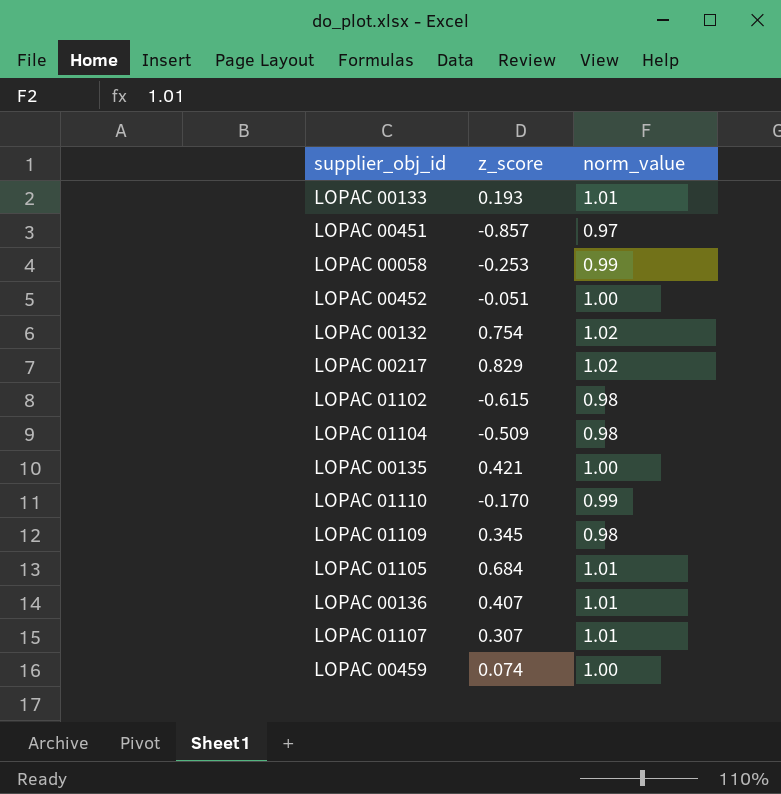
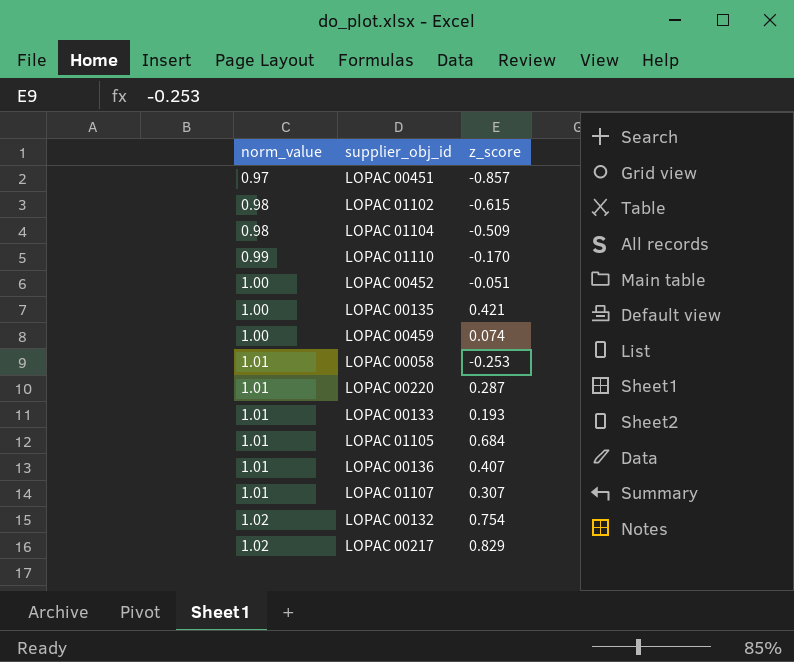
row order: none -> norm_value ascending
column norm_value | position: 3 -> 1
row LOPAC 01109: 0.345 | 0.98 -> none
LOPAC 00058 | norm_value: 0.99 -> 1.01
row LOPAC 00220: none -> 1.01 | 0.287

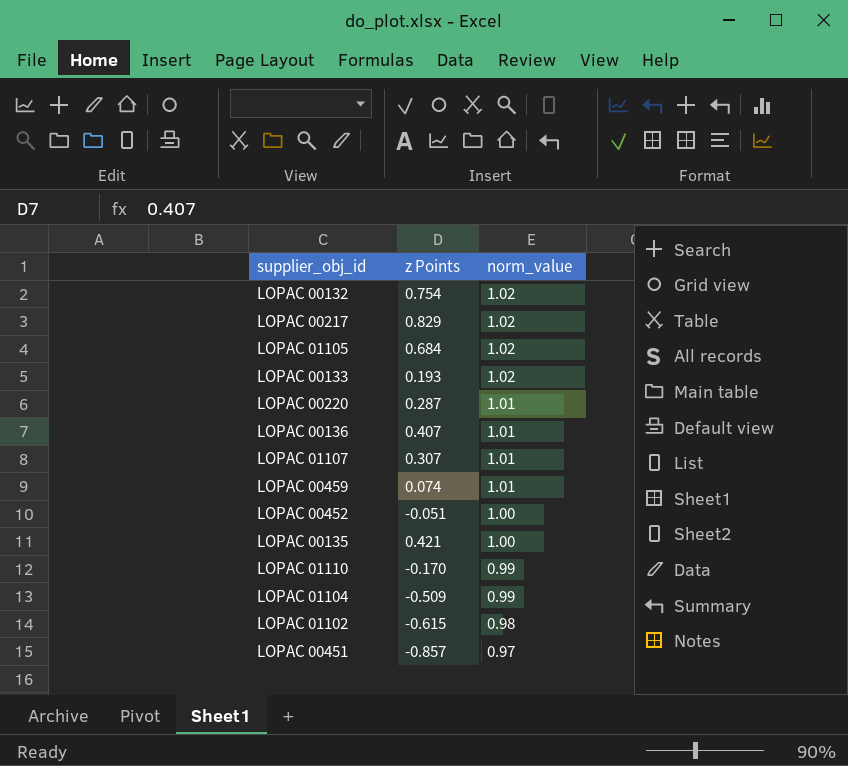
row order: norm_value ascending -> norm_value descending
column name: z_score -> z Points
column norm_value | position: 1 -> 3
row LOPAC 00058: 1.01 | -0.253 -> none
LOPAC 01105 | norm_value: 1.01 -> 1.02
LOPAC 00133 | norm_value: 1.01 -> 1.02
LOPAC 00459 | norm_value: 1.00 -> 1.01
LOPAC 01104 | norm_value: 0.98 -> 0.99

